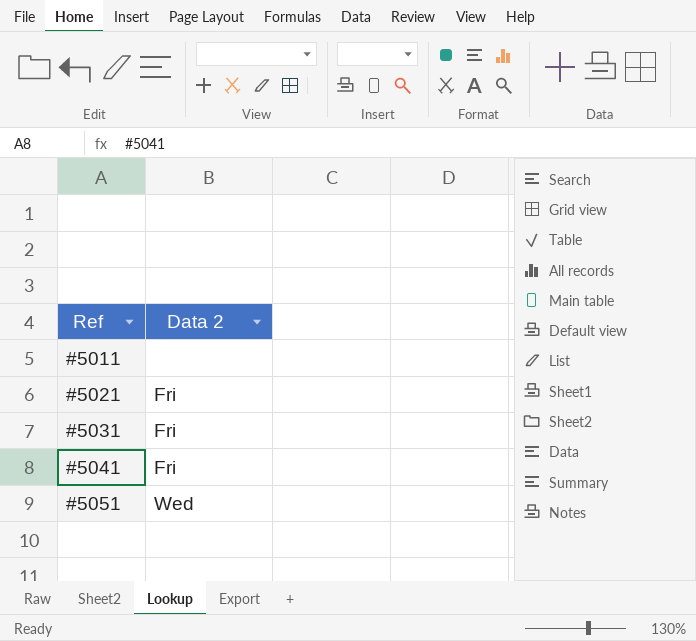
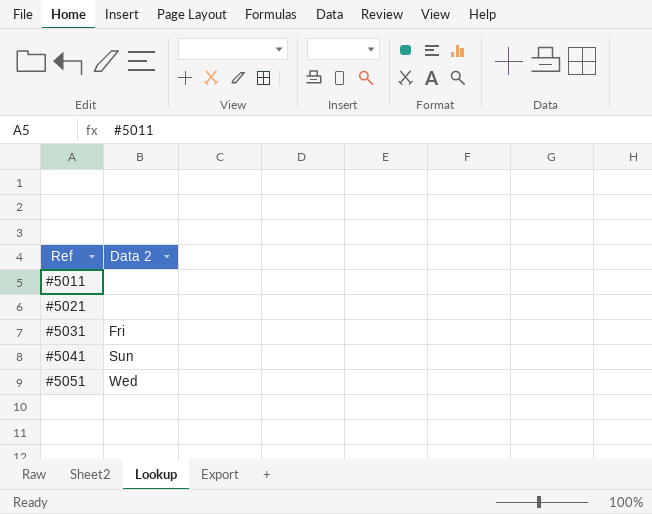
#5021 | Data 2: Fri -> none
#5041 | Data 2: Fri -> Sun

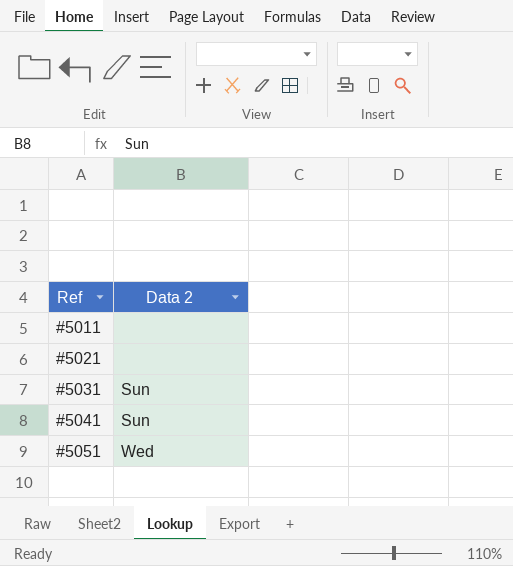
#5031 | Data 2: Fri -> Sun

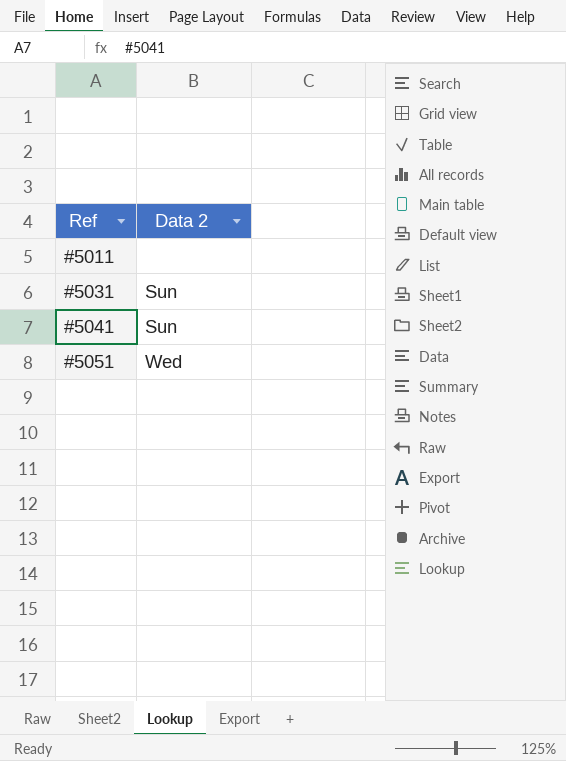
row #5021: none -> none

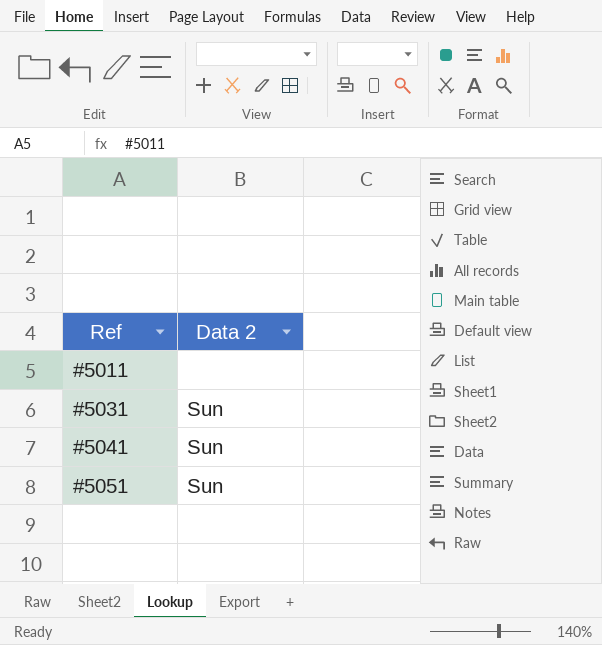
#5051 | Data 2: Wed -> Sun

